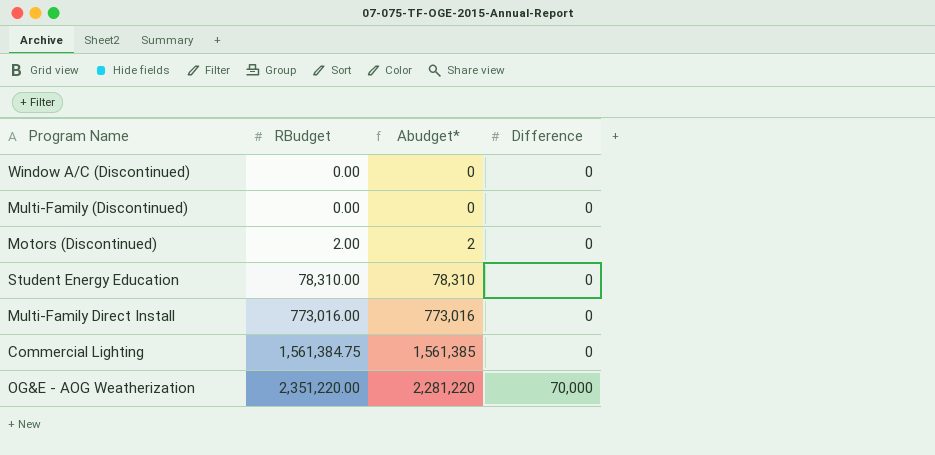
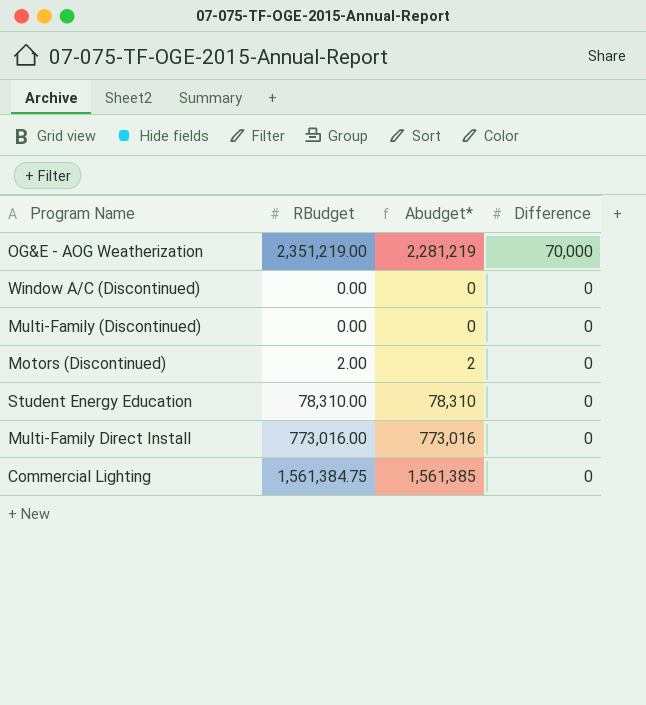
row order: RBudget ascending -> Difference descending
OG&E - AOG Weatherization | RBudget: 2,351,220.00 -> 2,351,219.00
OG&E - AOG Weatherization | Abudget*: 2,281,220 -> 2,281,219

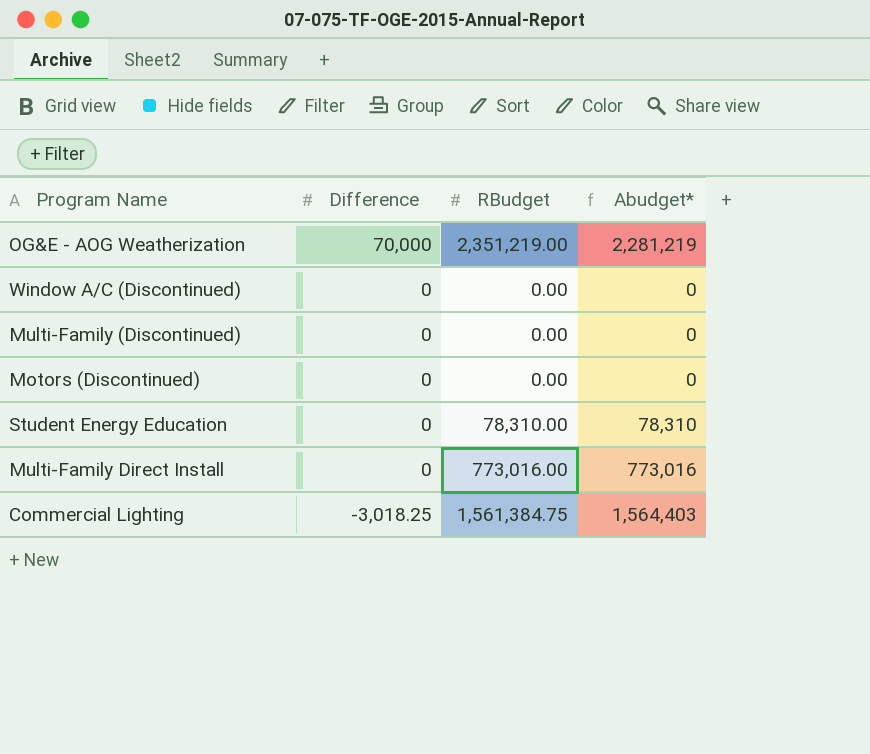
column Difference | position: 4 -> 2
Motors (Discontinued) | RBudget: 2.00 -> 0.00
Motors (Discontinued) | Abudget*: 2 -> 0
Commercial Lighting | Difference: 0 -> -3,018.25
Commercial Lighting | Abudget*: 1,561,385 -> 1,564,403

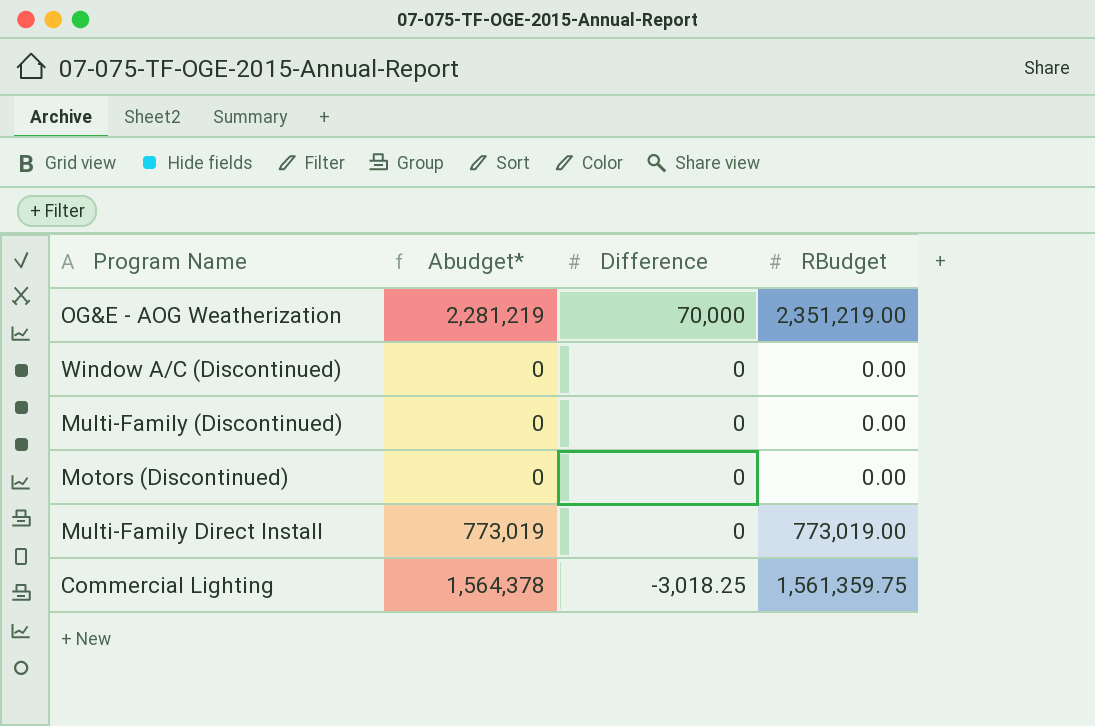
column Abudget* | position: 4 -> 2
row Student Energy Education: 0 | 78,310.00 | 78,310 -> none
Multi-Family Direct Install | Abudget*: 773,016 -> 773,019
Multi-Family Direct Install | RBudget: 773,016.00 -> 773,019.00
Commercial Lighting | Abudget*: 1,564,403 -> 1,564,378
Commercial Lighting | RBudget: 1,561,384.75 -> 1,561,359.75

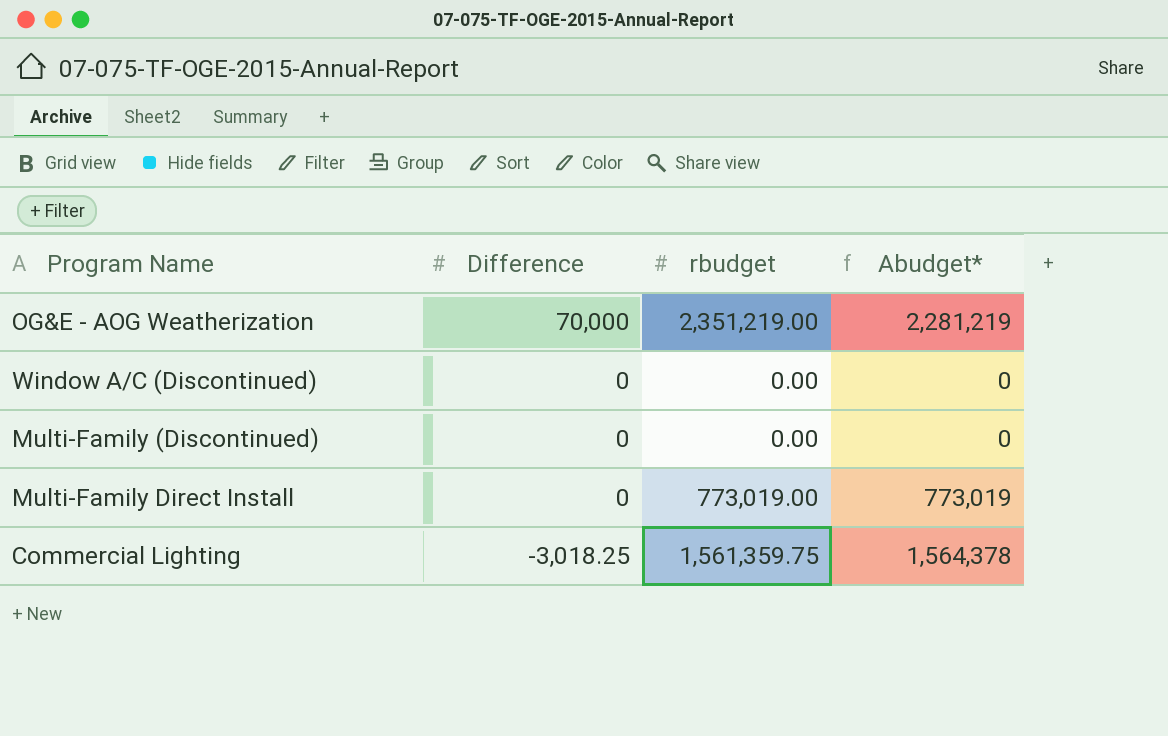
column name: RBudget -> rbudget
column Abudget* | position: 2 -> 4
row Motors (Discontinued): 0 | 0 | 0.00 -> none

